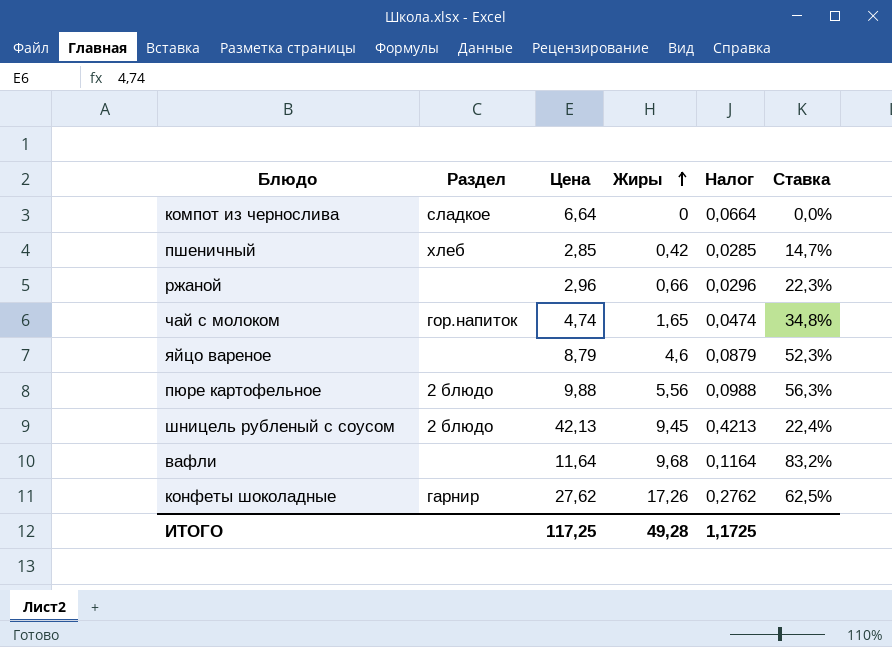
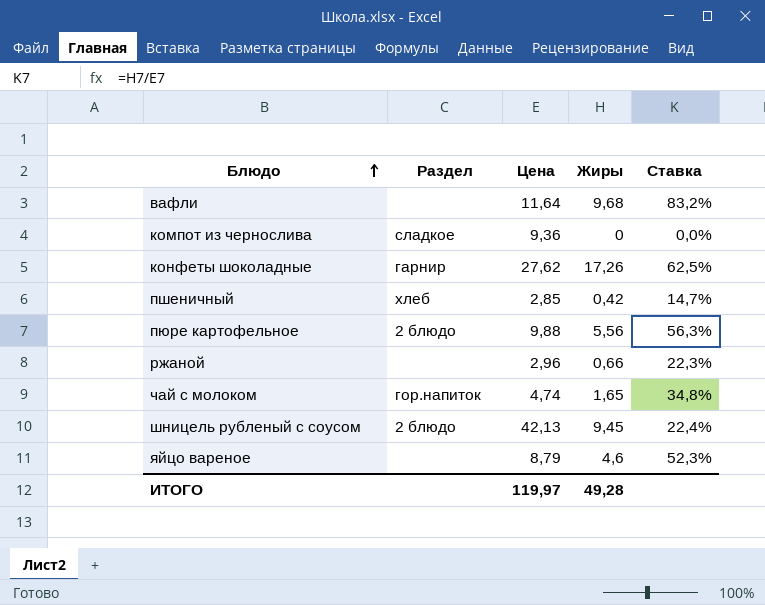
row order: Жиры ascending -> Блюдо ascending
column Налог | formula: [Цена] * 0,01 -> none
компот из чернослива | Цена: 6,64 -> 9,36
ИТОГО | Цена: 117,25 -> 119,97

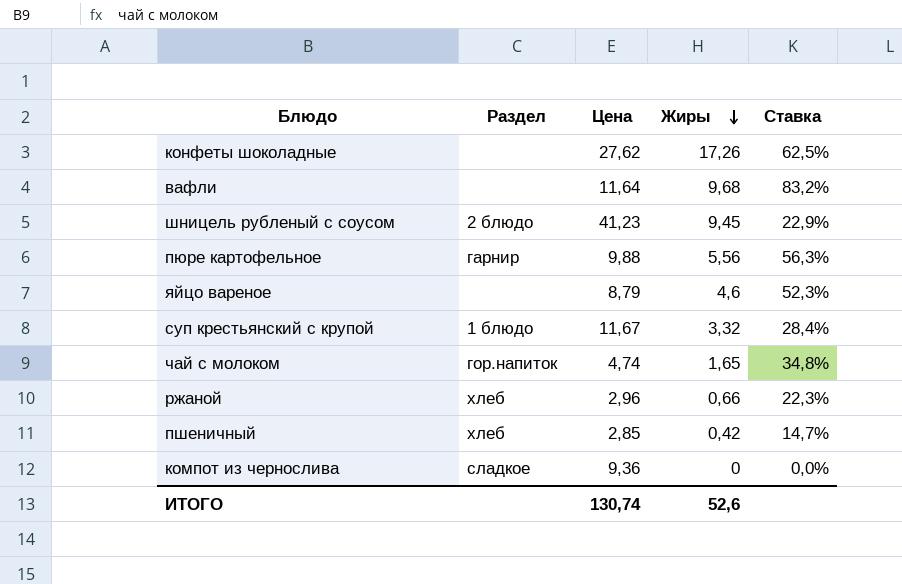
row order: Блюдо ascending -> Жиры descending
конфеты шоколадные | Раздел: гарнир -> none
шницель рубленый с соусом | Цена: 42,13 -> 41,23
шницель рубленый с соусом | Ставка: 22,4% -> 22,9%
пюре картофельное | Раздел: 2 блюдо -> гарнир
row суп крестьянский с крупой: none -> 1 блюдо | 11,67 | 3,32 | 28,4%
ржаной | Раздел: none -> хлеб
ИТОГО | Цена: 119,97 -> 130,74
ИТОГО | Жиры: 49,28 -> 52,6

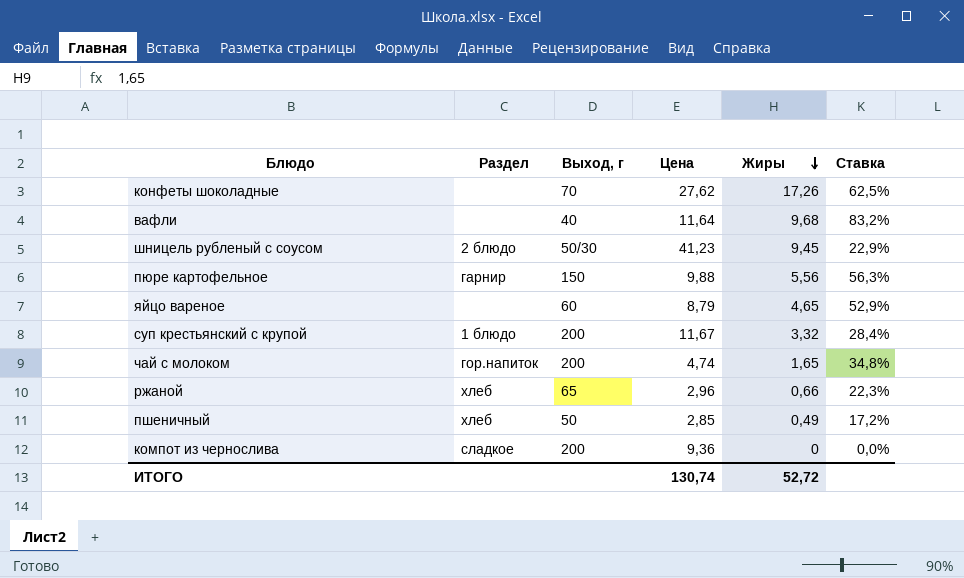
column Выход, г | position: none -> 3
яйцо вареное | Жиры: 4,6 -> 4,65
яйцо вареное | Ставка: 52,3% -> 52,9%
пшеничный | Жиры: 0,42 -> 0,49
пшеничный | Ставка: 14,7% -> 17,2%
ИТОГО | Жиры: 52,6 -> 52,72

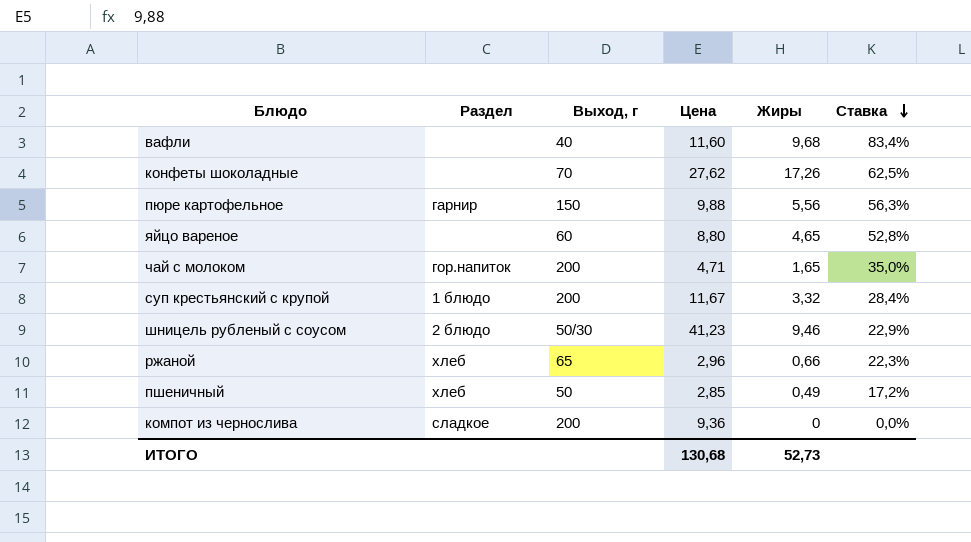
row order: Жиры descending -> Ставка descending
вафли | Цена: 11,64 -> 11,60
вафли | Ставка: 83,2% -> 83,4%
яйцо вареное | Цена: 8,79 -> 8,80
яйцо вареное | Ставка: 52,9% -> 52,8%
чай с молоком | Цена: 4,74 -> 4,71
чай с молоком | Ставка: 34,8% -> 35,0%
шницель рубленый с соусом | Жиры: 9,45 -> 9,46
ИТОГО | Цена: 130,74 -> 130,68
ИТОГО | Жиры: 52,72 -> 52,73

